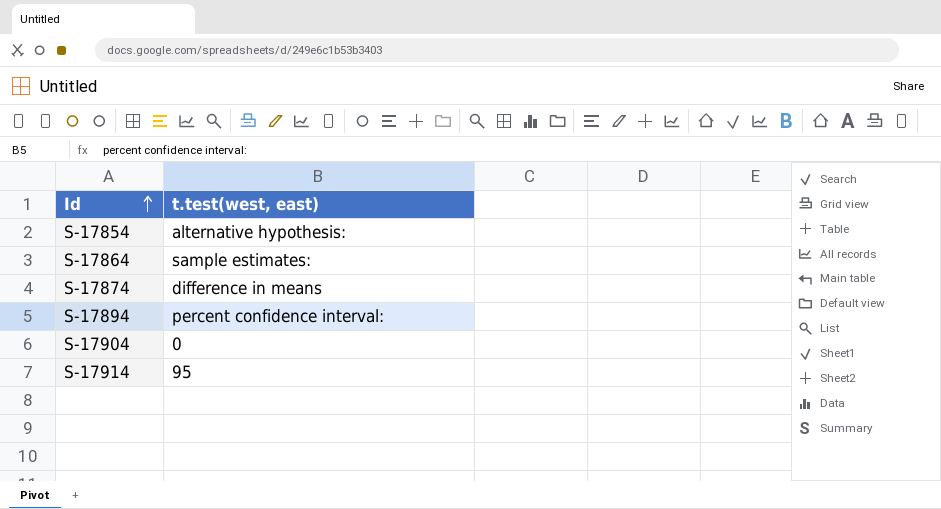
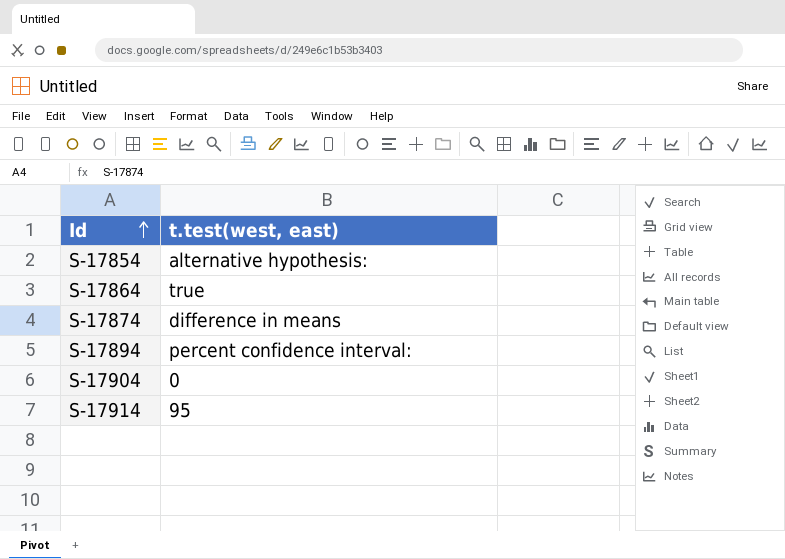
S-17864 | t.test(west, east): sample estimates: -> true

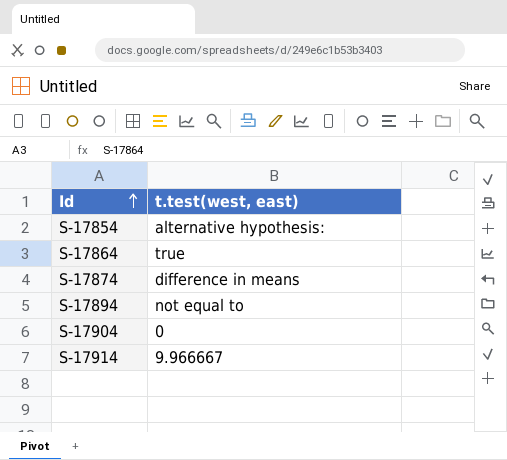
S-17894 | t.test(west, east): percent confidence interval: -> not equal to
S-17914 | t.test(west, east): 95 -> 9.966667

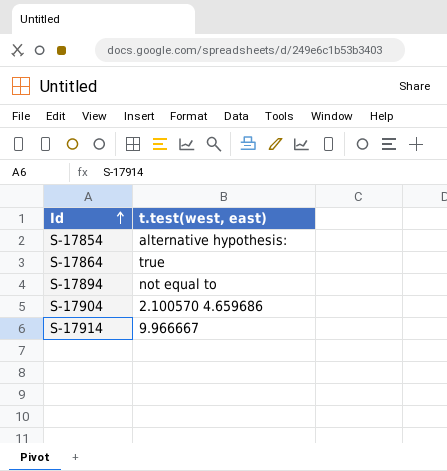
row S-17874: difference in means -> none
S-17904 | t.test(west, east): 0 -> 2.100570 4.659686

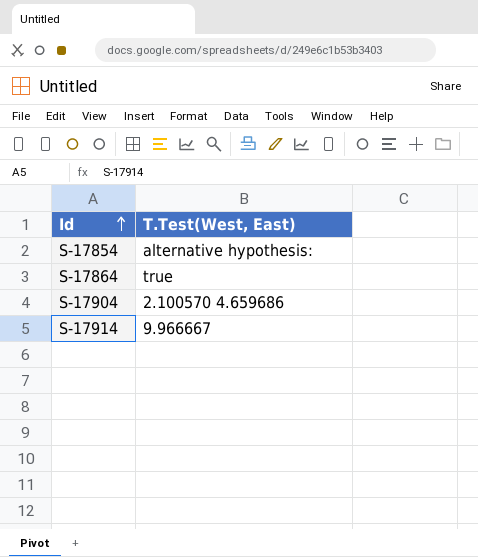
column name: t.test(west, east) -> T.Test(West, East)
row S-17894: not equal to -> none

